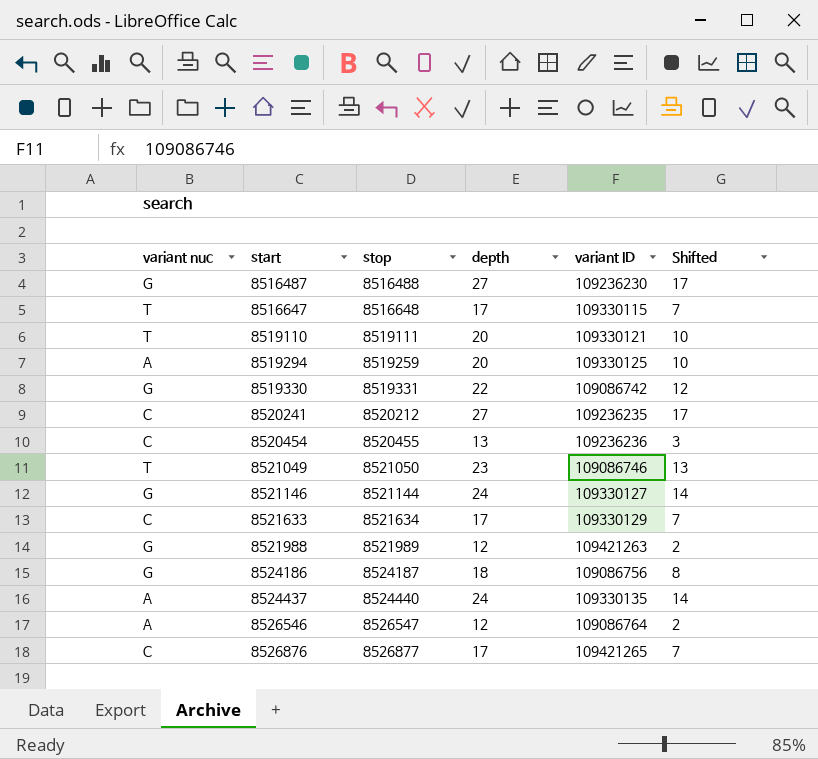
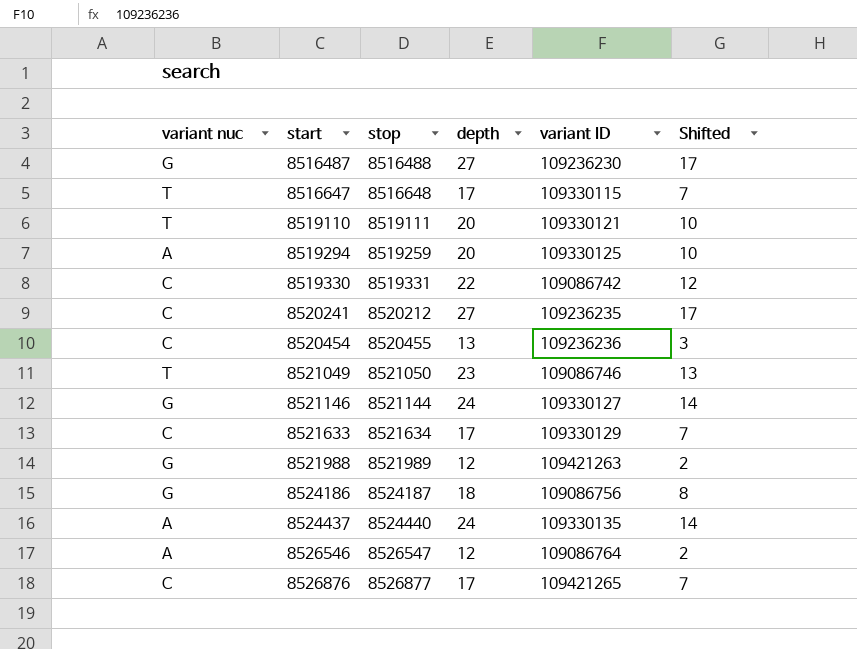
8519330 | variant nuc: G -> C

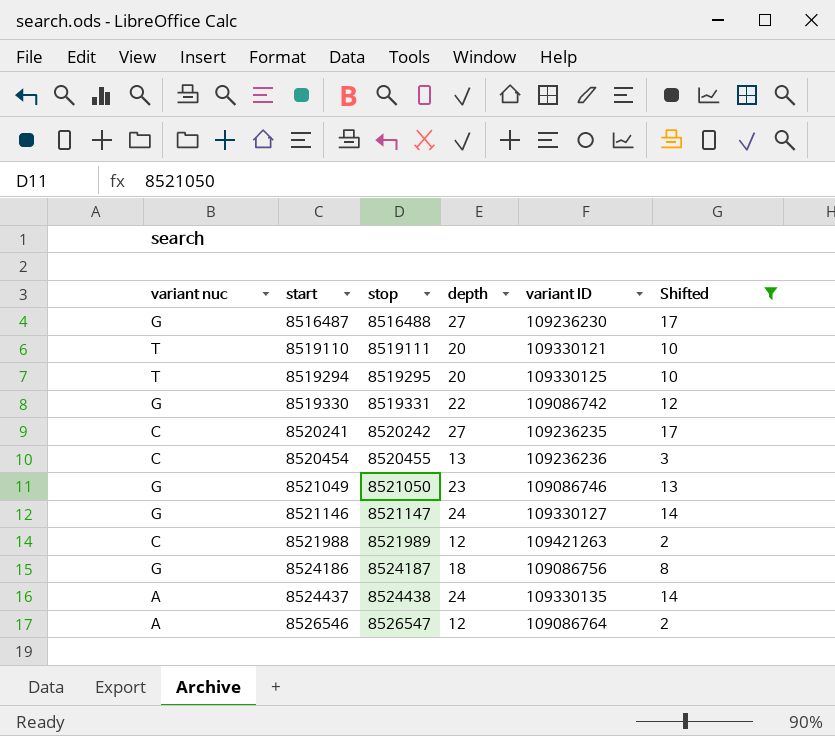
filter: none -> Shifted != 7
8519294 | variant nuc: A -> T
8519294 | stop: 8519259 -> 8519295
8519330 | variant nuc: C -> G
8520241 | stop: 8520212 -> 8520242
8521049 | variant nuc: T -> G
8521146 | stop: 8521144 -> 8521147
8521988 | variant nuc: G -> C
8524437 | stop: 8524440 -> 8524438

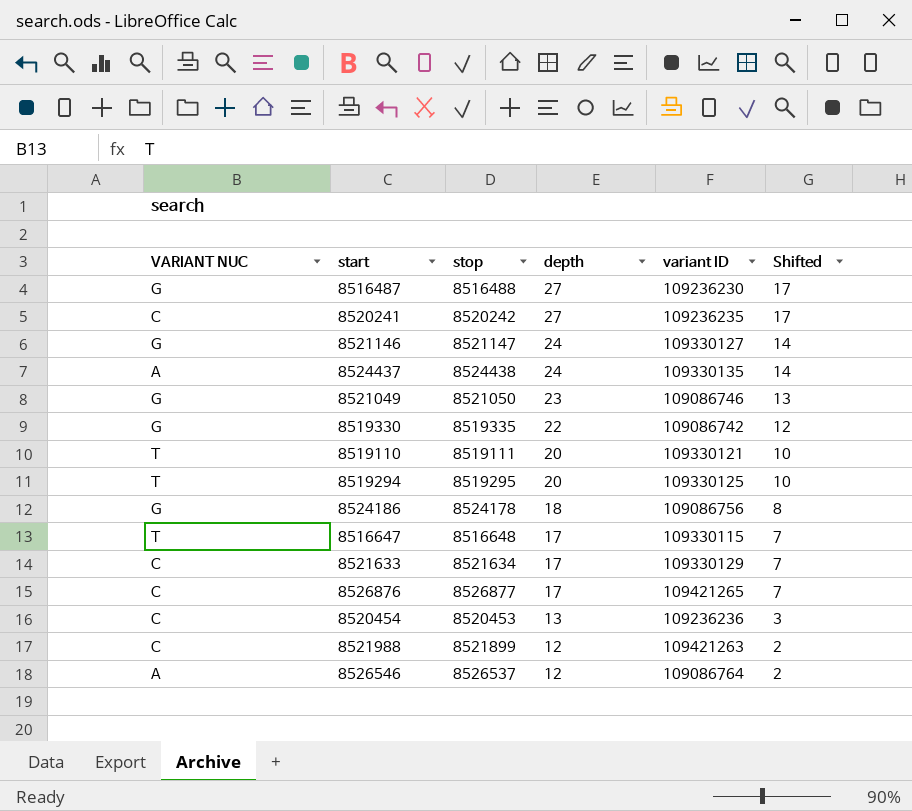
filter: Shifted != 7 -> none
row order: start ascending -> depth descending
column name: variant nuc -> VARIANT NUC
8519330 | stop: 8519331 -> 8519335
8524186 | stop: 8524187 -> 8524178
8520454 | stop: 8520455 -> 8520453
8521988 | stop: 8521989 -> 8521899
8526546 | stop: 8526547 -> 8526537

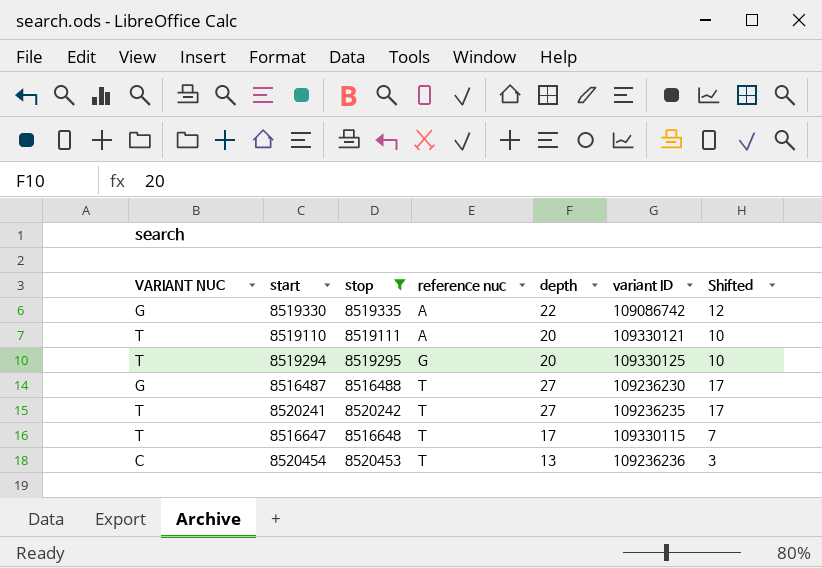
filter: none -> stop <= 8520453
row order: depth descending -> reference nuc ascending
column reference nuc | position: none -> 4
8520241 | VARIANT NUC: C -> T

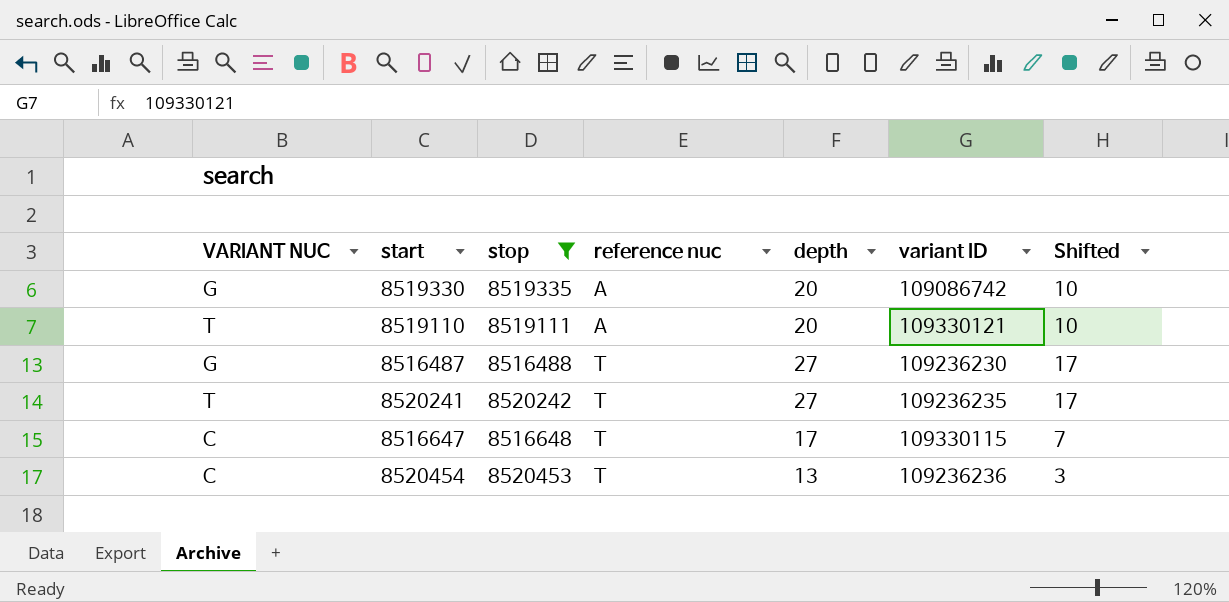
row 8519294: T | 8519295 | G | 20 | 109330125 | 10 -> none
8519330 | depth: 22 -> 20
8519330 | Shifted: 12 -> 10
8516647 | VARIANT NUC: T -> C

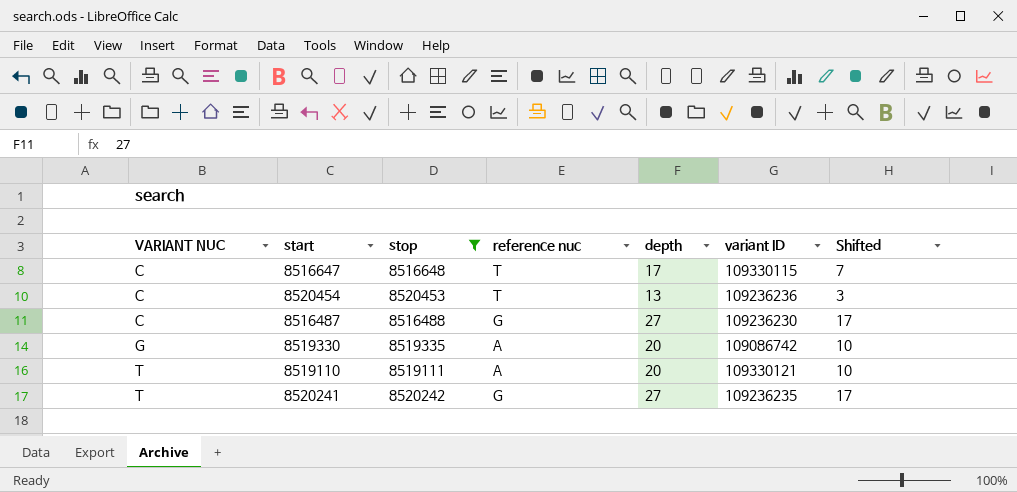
row order: reference nuc ascending -> VARIANT NUC ascending
8516487 | VARIANT NUC: G -> C
8516487 | reference nuc: T -> G
8520241 | reference nuc: T -> G

